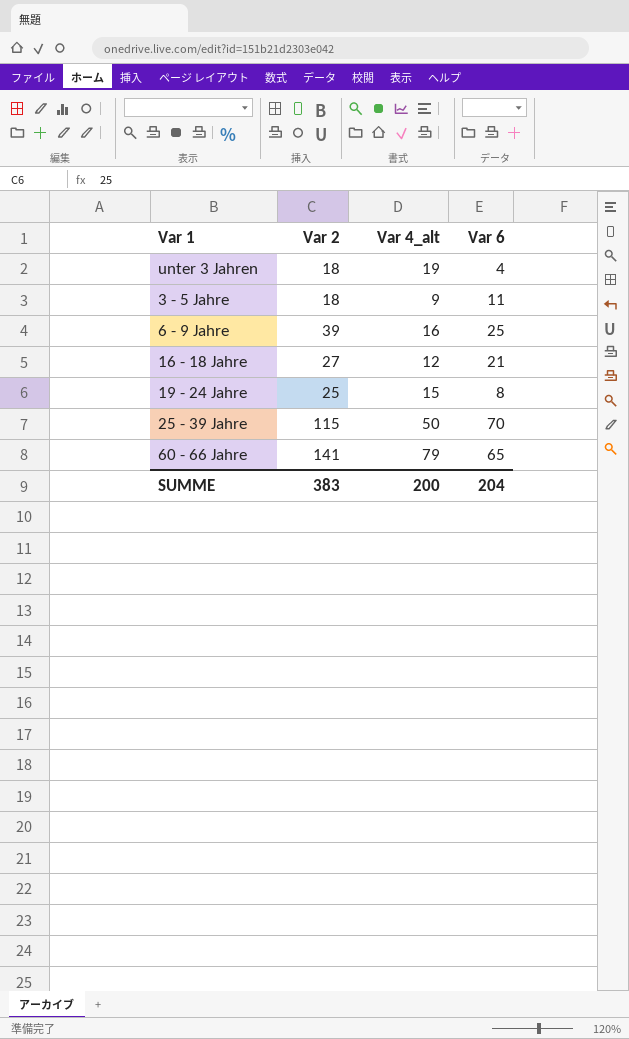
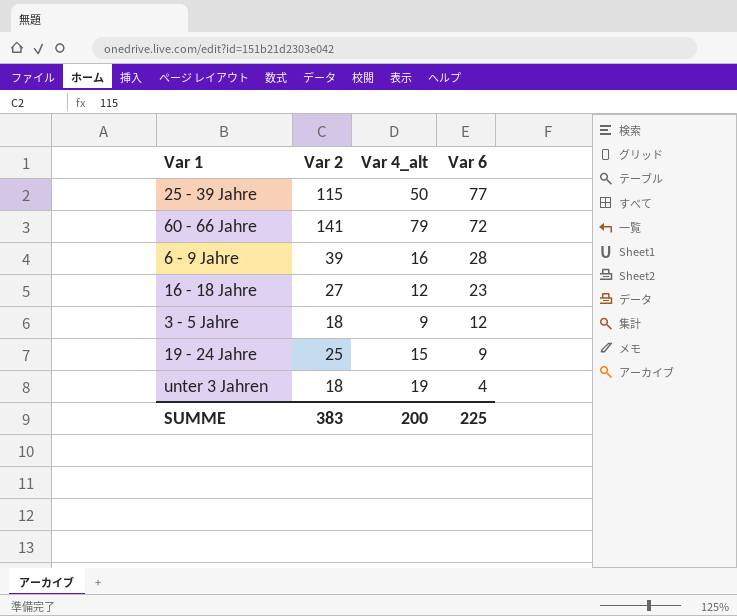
row order: none -> Var 6 descending
25 - 39 Jahre | Var 6: 70 -> 77
60 - 66 Jahre | Var 6: 65 -> 72
6 - 9 Jahre | Var 6: 25 -> 28
16 - 18 Jahre | Var 6: 21 -> 23
3 - 5 Jahre | Var 6: 11 -> 12
19 - 24 Jahre | Var 6: 8 -> 9
SUMME | Var 6: 204 -> 225

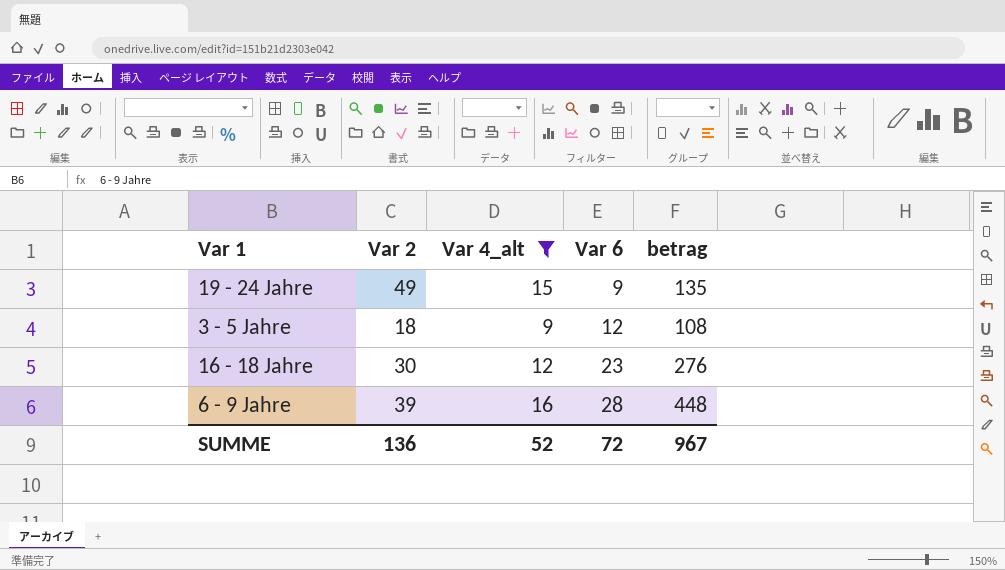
filter: none -> Var 4_alt <= 16
row order: Var 6 descending -> Var 6 ascending
column betrag | formula: none -> [Var 4_alt] * [Var 6]
19 - 24 Jahre | Var 2: 25 -> 49
16 - 18 Jahre | Var 2: 27 -> 30
SUMME | Var 2: 383 -> 136
SUMME | Var 4_alt: 200 -> 52
SUMME | Var 6: 225 -> 72

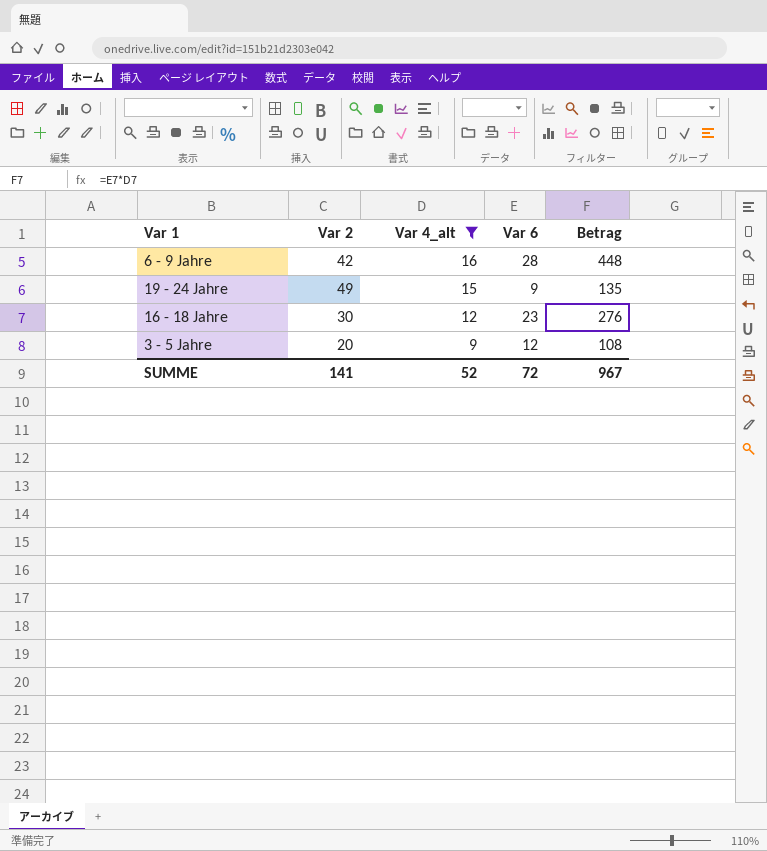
row order: Var 6 ascending -> Var 4_alt descending
column name: betrag -> Betrag
6 - 9 Jahre | Var 2: 39 -> 42
3 - 5 Jahre | Var 2: 18 -> 20
SUMME | Var 2: 136 -> 141

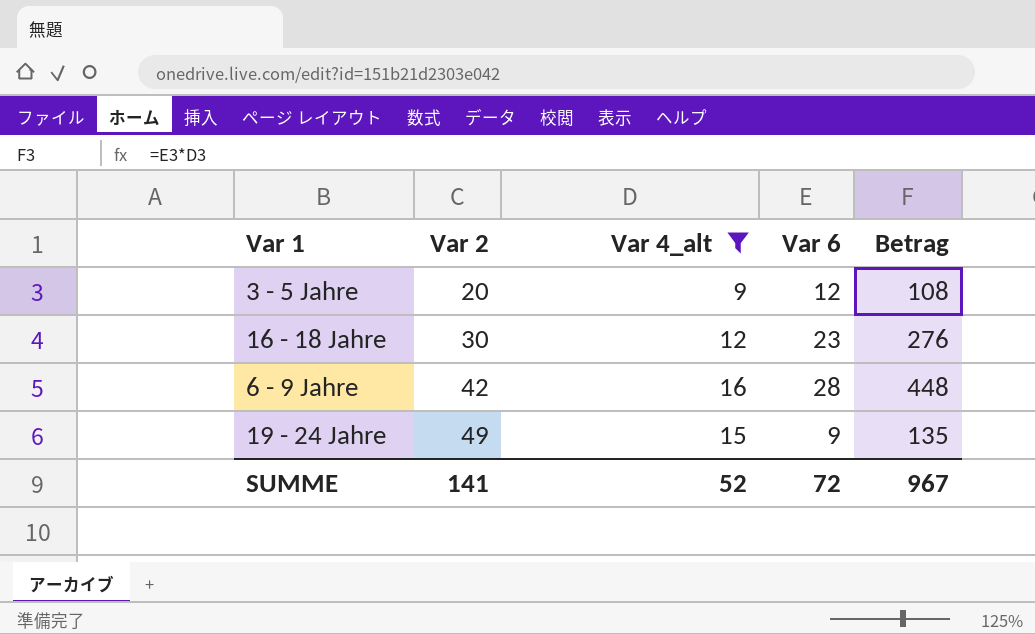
row order: Var 4_alt descending -> Var 2 ascending

